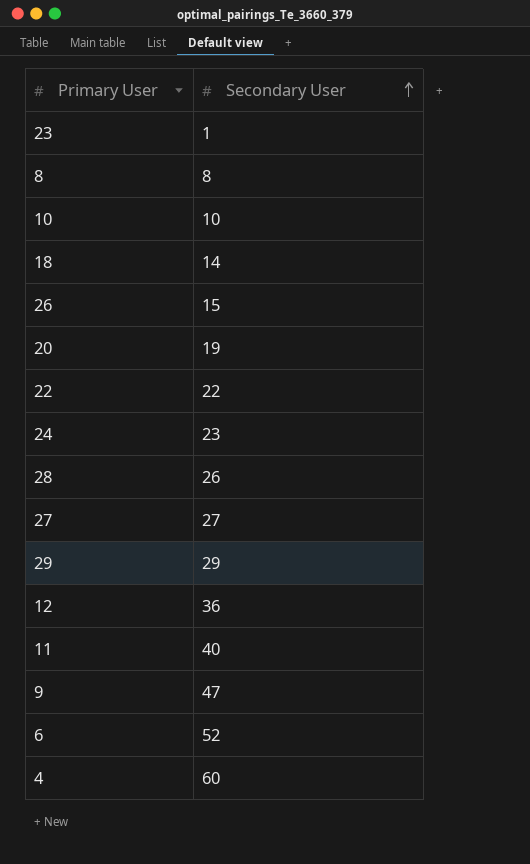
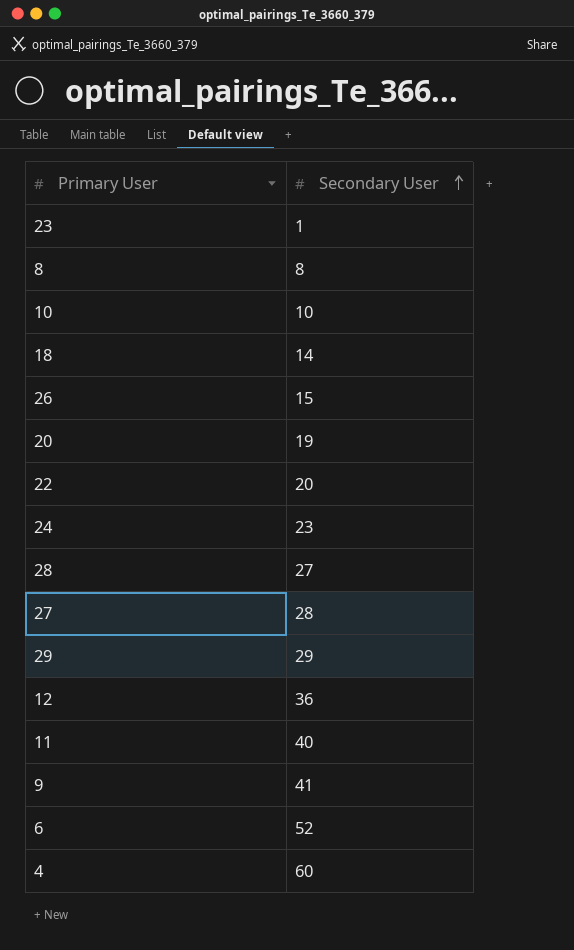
22 | Secondary User: 22 -> 20
28 | Secondary User: 26 -> 27
27 | Secondary User: 27 -> 28
9 | Secondary User: 47 -> 41

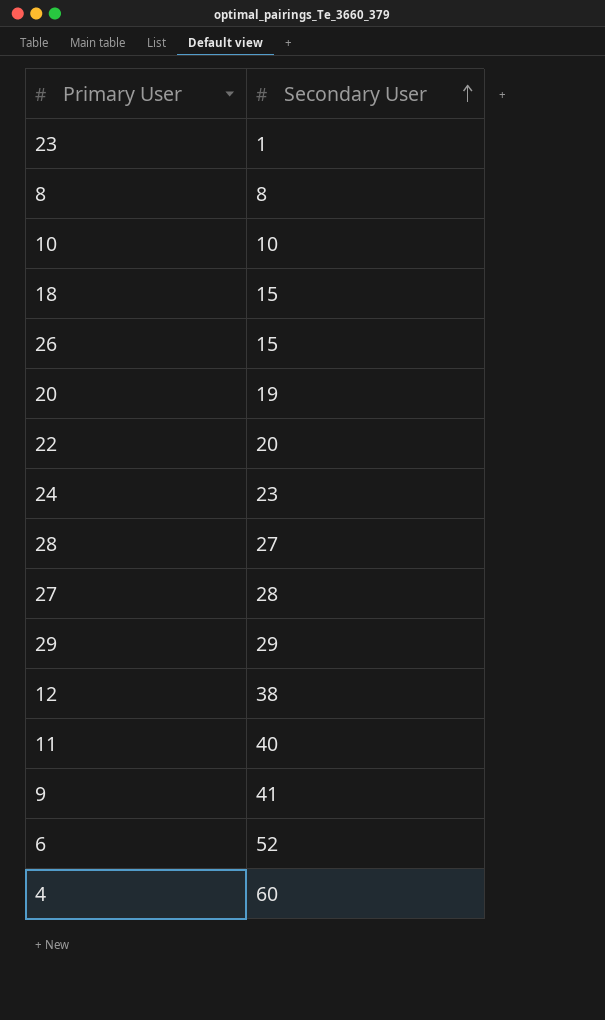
18 | Secondary User: 14 -> 15
12 | Secondary User: 36 -> 38

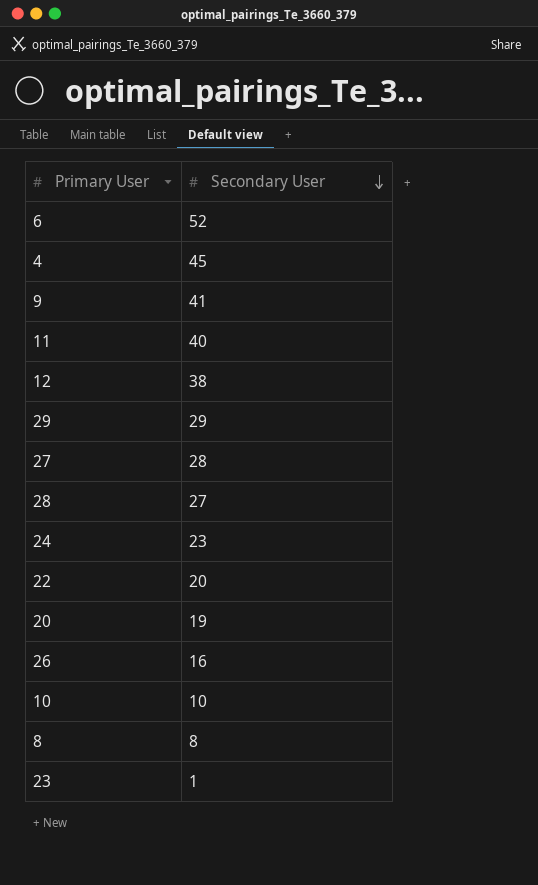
row order: Secondary User ascending -> Secondary User descending
row 18: 15 -> none
4 | Secondary User: 60 -> 45
26 | Secondary User: 15 -> 16

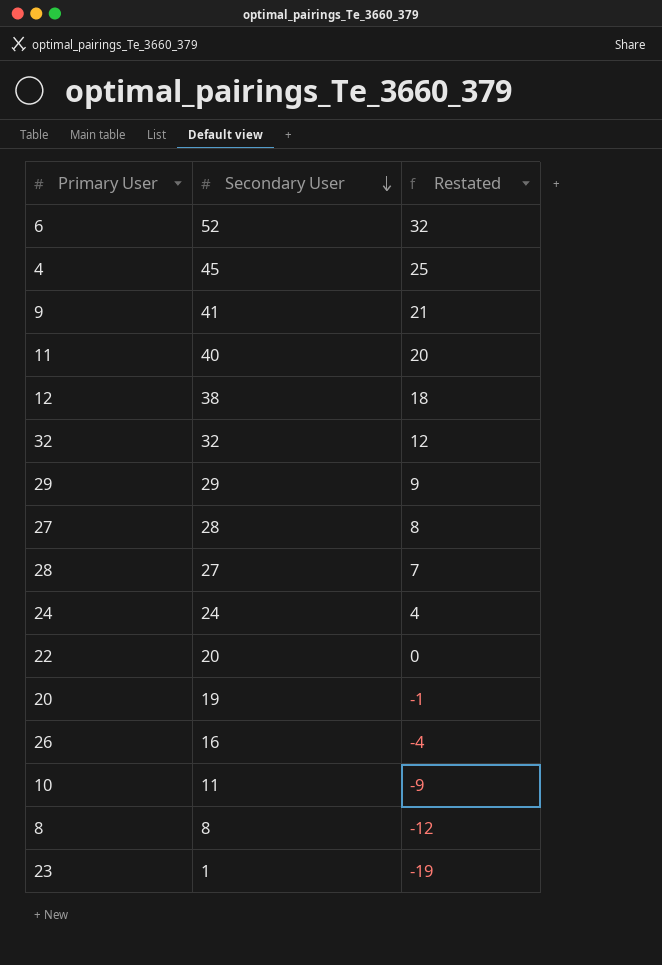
column Restated | formula: none -> [Secondary User] - 20
row 32: none -> 32 | 12
24 | Secondary User: 23 -> 24
10 | Secondary User: 10 -> 11

